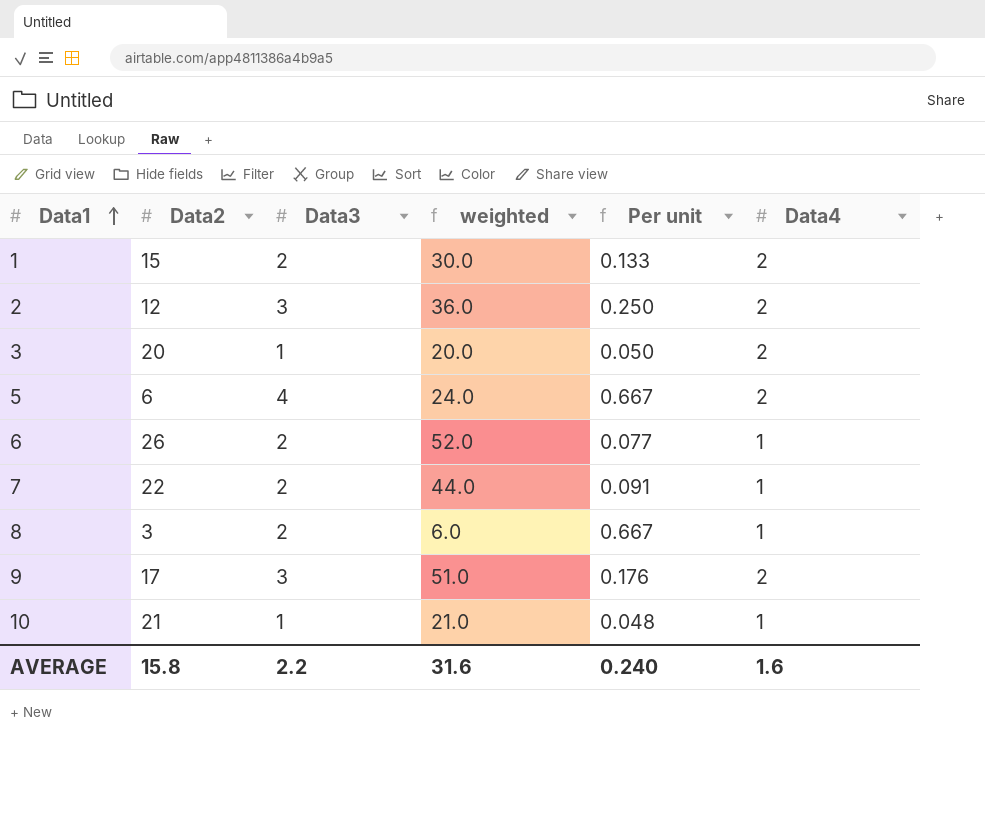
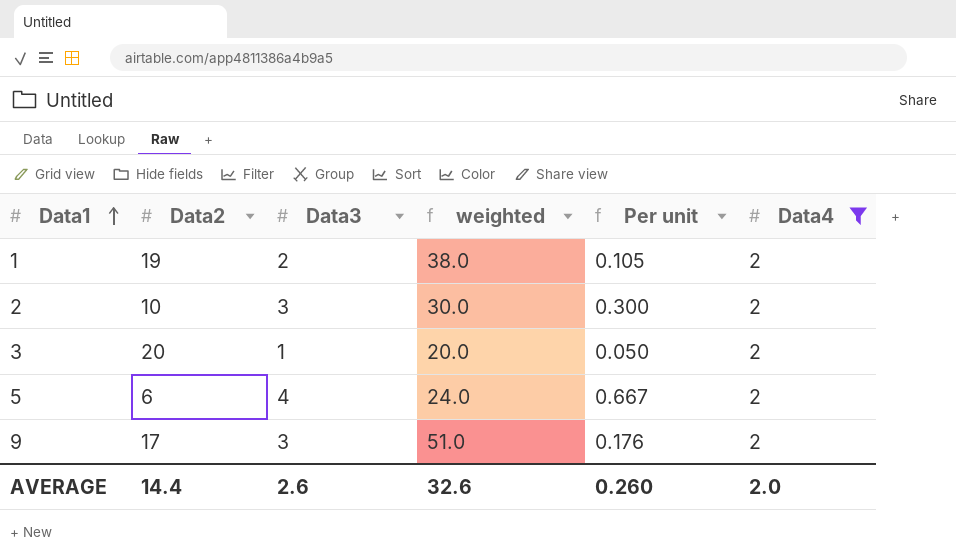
filter: none -> Data4 = 2
1 | Data2: 15 -> 19
1 | weighted: 30.0 -> 38.0
1 | Per unit: 0.133 -> 0.105
2 | Data2: 12 -> 10
2 | weighted: 36.0 -> 30.0
2 | Per unit: 0.250 -> 0.300
AVERAGE | Data2: 15.8 -> 14.4
AVERAGE | Data3: 2.2 -> 2.6
AVERAGE | weighted: 31.6 -> 32.6
AVERAGE | Per unit: 0.240 -> 0.260
AVERAGE | Data4: 1.6 -> 2.0

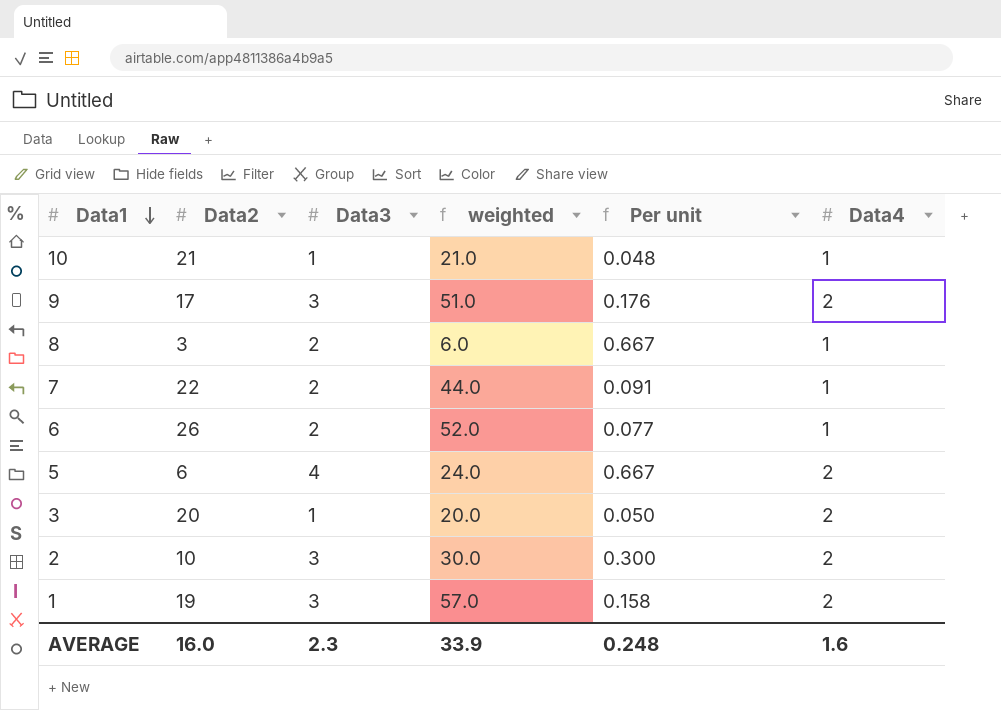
filter: Data4 = 2 -> none
row order: Data1 ascending -> Data1 descending
1 | Data3: 2 -> 3
1 | weighted: 38.0 -> 57.0
1 | Per unit: 0.105 -> 0.158
AVERAGE | Data2: 14.4 -> 16.0
AVERAGE | Data3: 2.6 -> 2.3
AVERAGE | weighted: 32.6 -> 33.9
AVERAGE | Per unit: 0.260 -> 0.248
AVERAGE | Data4: 2.0 -> 1.6

